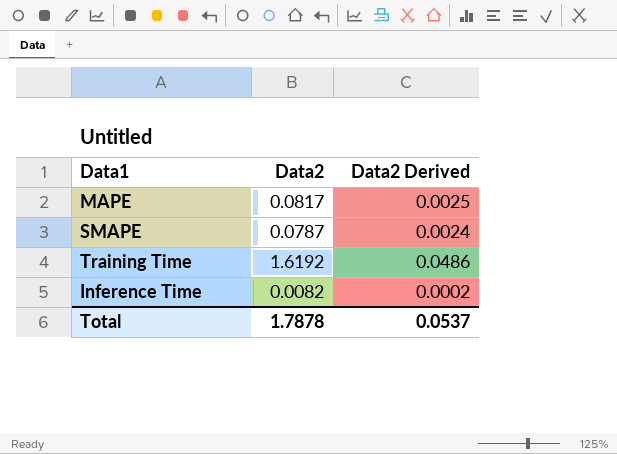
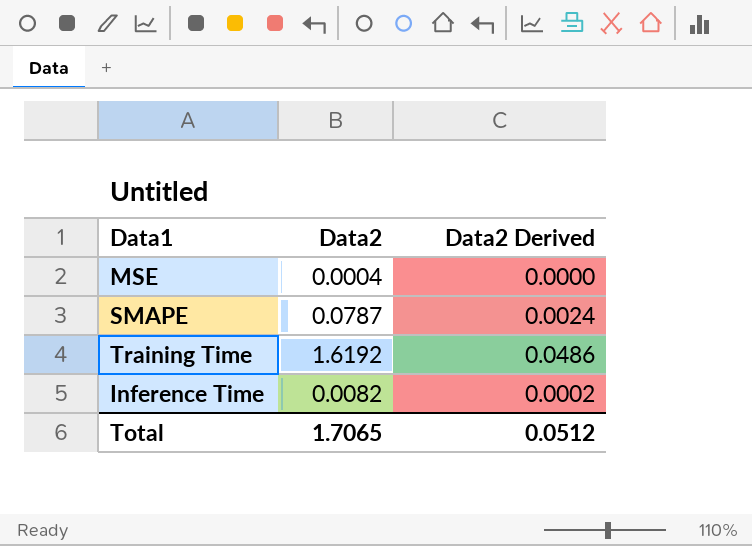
row MAPE: 0.0817 | 0.0025 -> none
row MSE: none -> 0.0004 | 0.0000
Total | Data2: 1.7878 -> 1.7065
Total | Data2 Derived: 0.0537 -> 0.0512

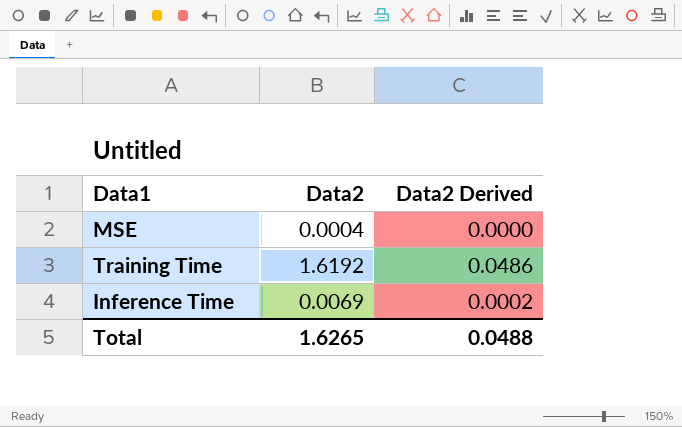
row SMAPE: 0.0787 | 0.0024 -> none
Inference Time | Data2: 0.0082 -> 0.0069
Total | Data2: 1.7065 -> 1.6265
Total | Data2 Derived: 0.0512 -> 0.0488

